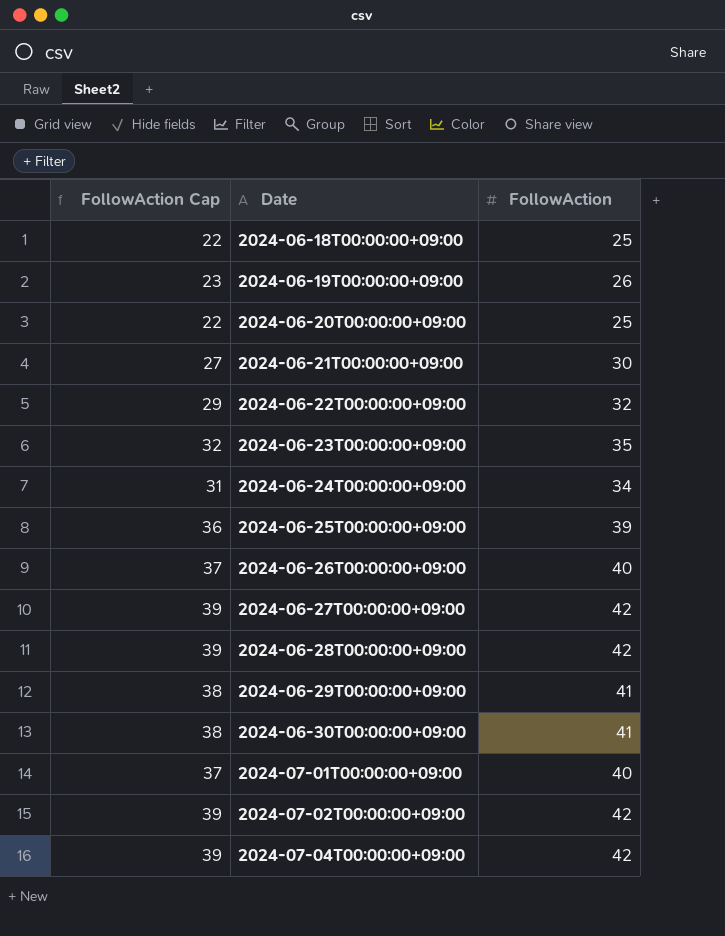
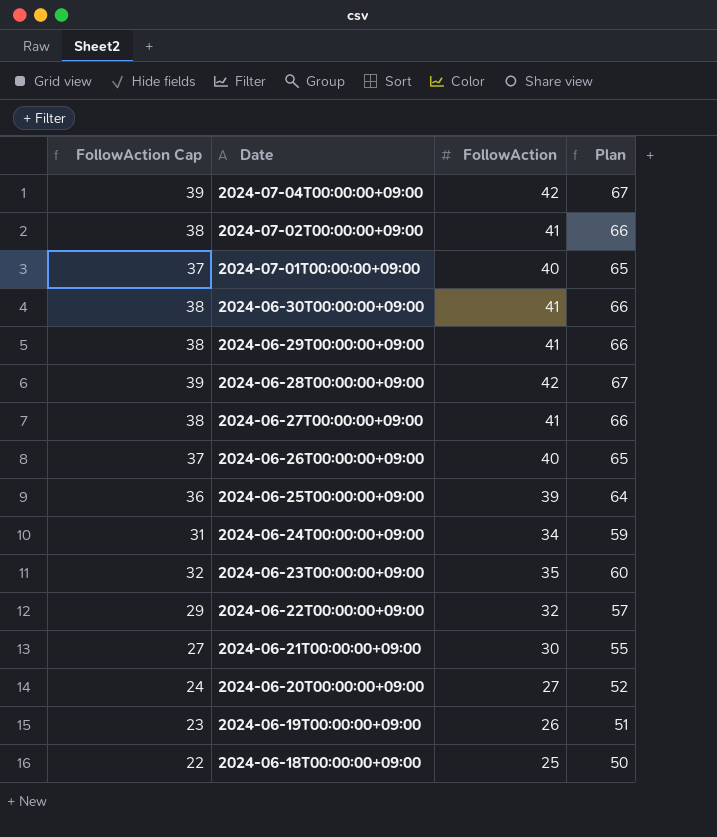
row order: Date ascending -> Date descending
column Plan | formula: none -> [FollowAction] + 25
2024-07-02T00:00:00+09:00 | FollowAction Cap: 39 -> 38
2024-07-02T00:00:00+09:00 | FollowAction: 42 -> 41
2024-06-27T00:00:00+09:00 | FollowAction Cap: 39 -> 38
2024-06-27T00:00:00+09:00 | FollowAction: 42 -> 41
2024-06-20T00:00:00+09:00 | FollowAction Cap: 22 -> 24
2024-06-20T00:00:00+09:00 | FollowAction: 25 -> 27

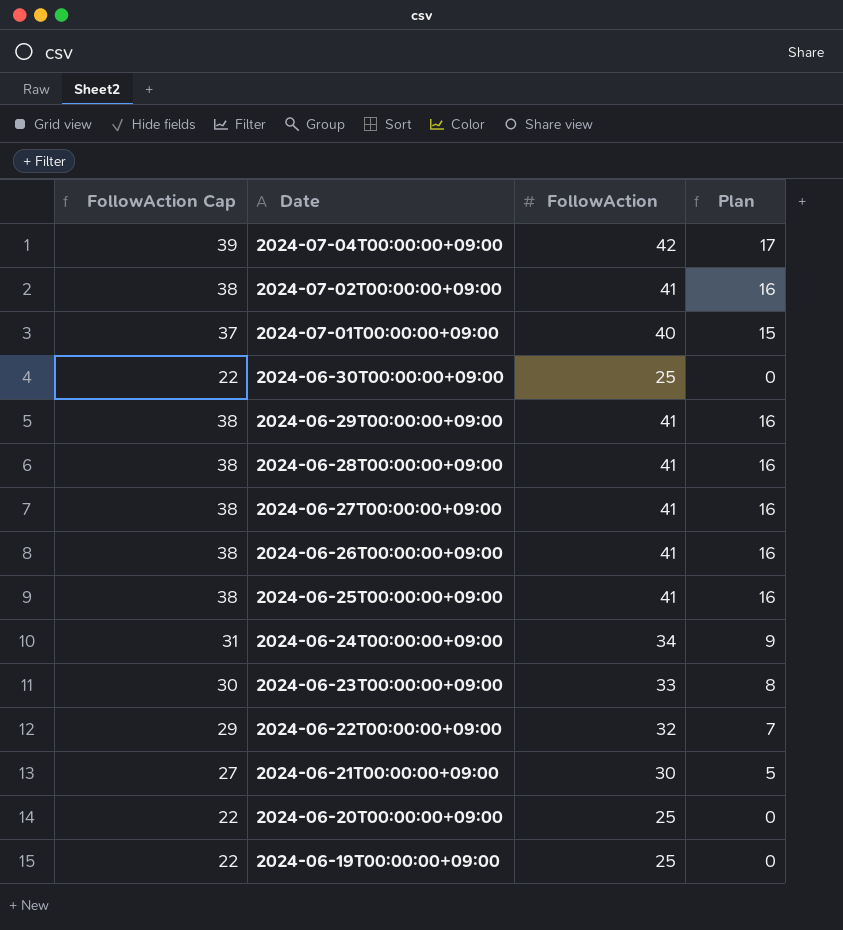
column Plan | formula: [FollowAction] + 25 -> [FollowAction] - 25
row 2024-06-18T00:00:00+09:00: 22 | 25 | 50 -> none
2024-06-30T00:00:00+09:00 | FollowAction Cap: 38 -> 22
2024-06-30T00:00:00+09:00 | FollowAction: 41 -> 25
2024-06-28T00:00:00+09:00 | FollowAction Cap: 39 -> 38
2024-06-28T00:00:00+09:00 | FollowAction: 42 -> 41
2024-06-26T00:00:00+09:00 | FollowAction Cap: 37 -> 38
2024-06-26T00:00:00+09:00 | FollowAction: 40 -> 41
2024-06-25T00:00:00+09:00 | FollowAction Cap: 36 -> 38
2024-06-25T00:00:00+09:00 | FollowAction: 39 -> 41
2024-06-23T00:00:00+09:00 | FollowAction Cap: 32 -> 30
2024-06-23T00:00:00+09:00 | FollowAction: 35 -> 33
2024-06-20T00:00:00+09:00 | FollowAction Cap: 24 -> 22
2024-06-20T00:00:00+09:00 | FollowAction: 27 -> 25
2024-06-19T00:00:00+09:00 | FollowAction Cap: 23 -> 22
2024-06-19T00:00:00+09:00 | FollowAction: 26 -> 25

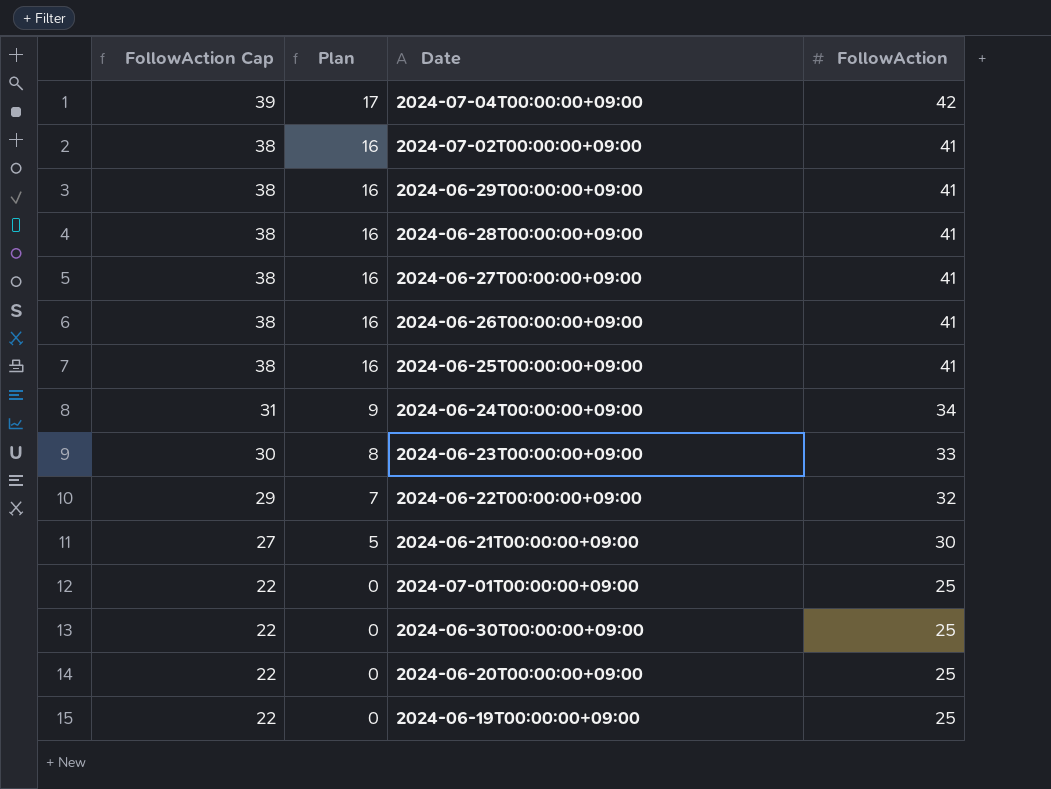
row order: Date descending -> FollowAction Cap descending
column Plan | position: 4 -> 2
2024-07-01T00:00:00+09:00 | FollowAction Cap: 37 -> 22
2024-07-01T00:00:00+09:00 | Plan: 15 -> 0
2024-07-01T00:00:00+09:00 | FollowAction: 40 -> 25

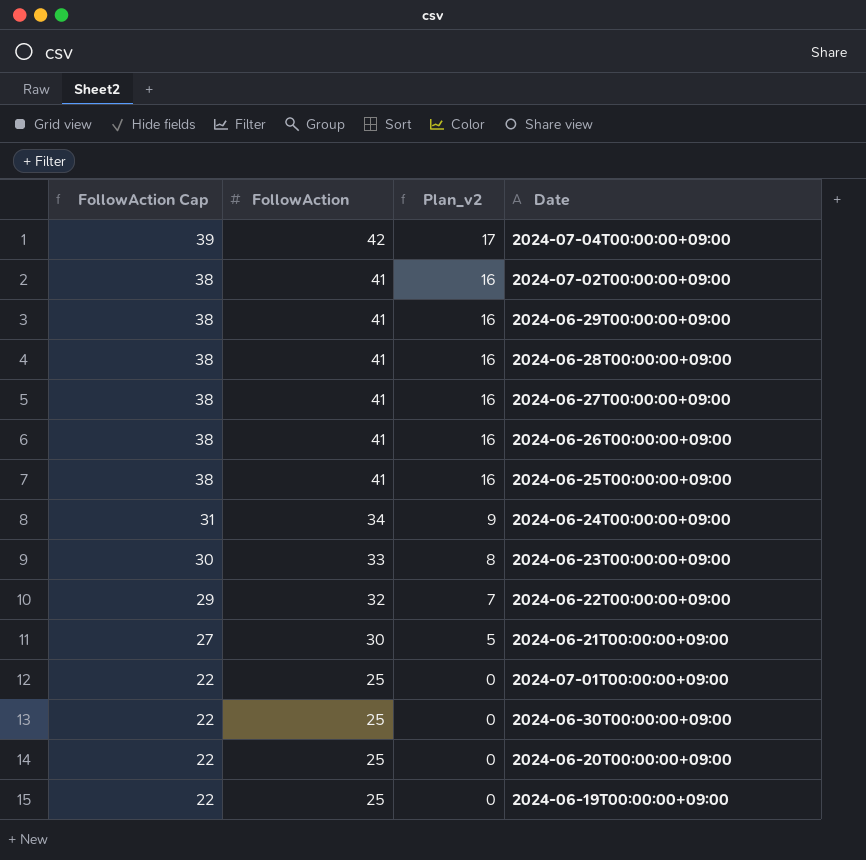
column FollowAction | position: 4 -> 2
column name: Plan -> Plan_v2

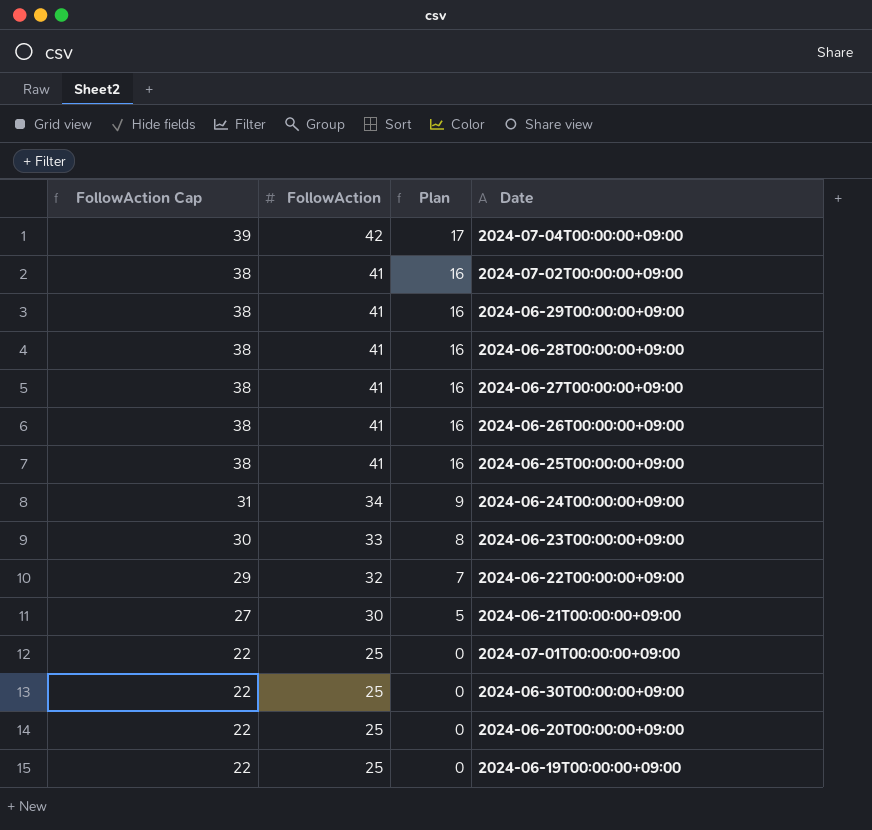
column name: Plan_v2 -> Plan

